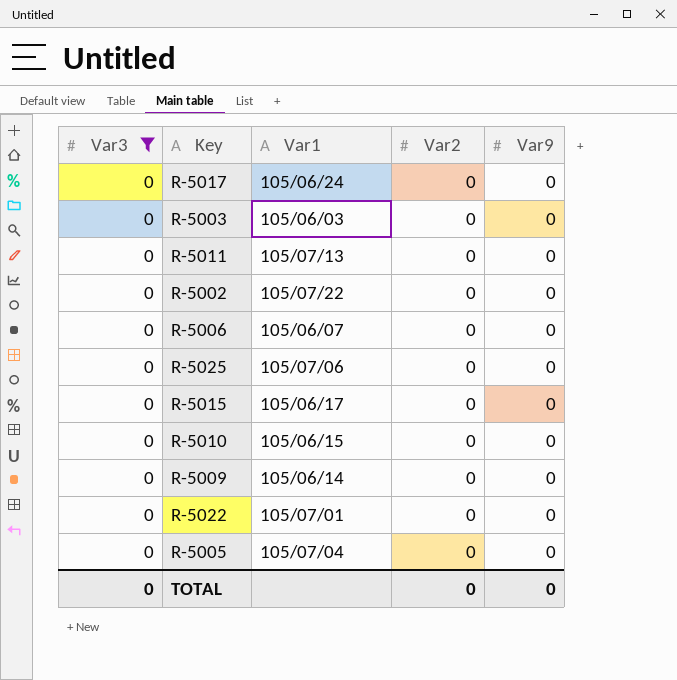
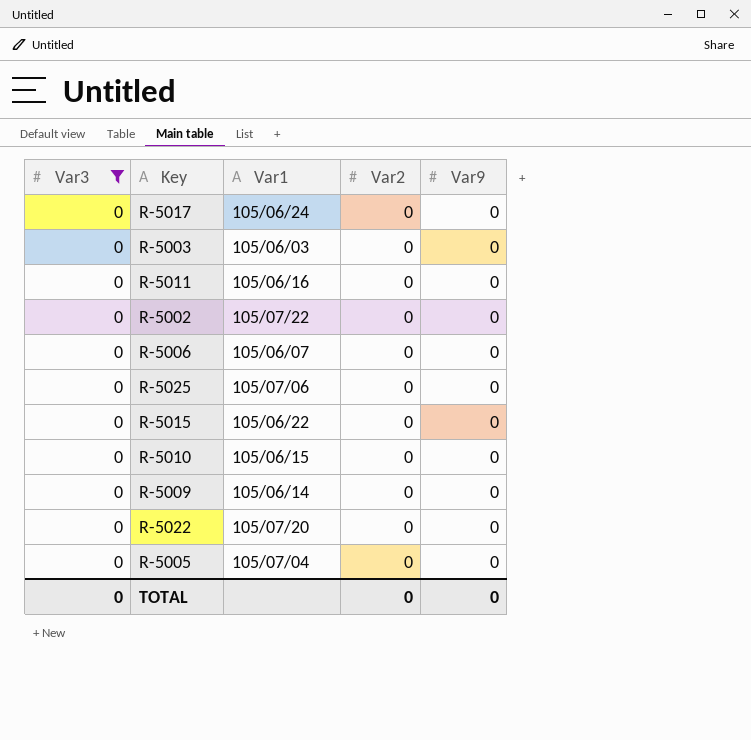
R-5011 | Var1: 105/07/13 -> 105/06/16
R-5015 | Var1: 105/06/17 -> 105/06/22
R-5022 | Var1: 105/07/01 -> 105/07/20

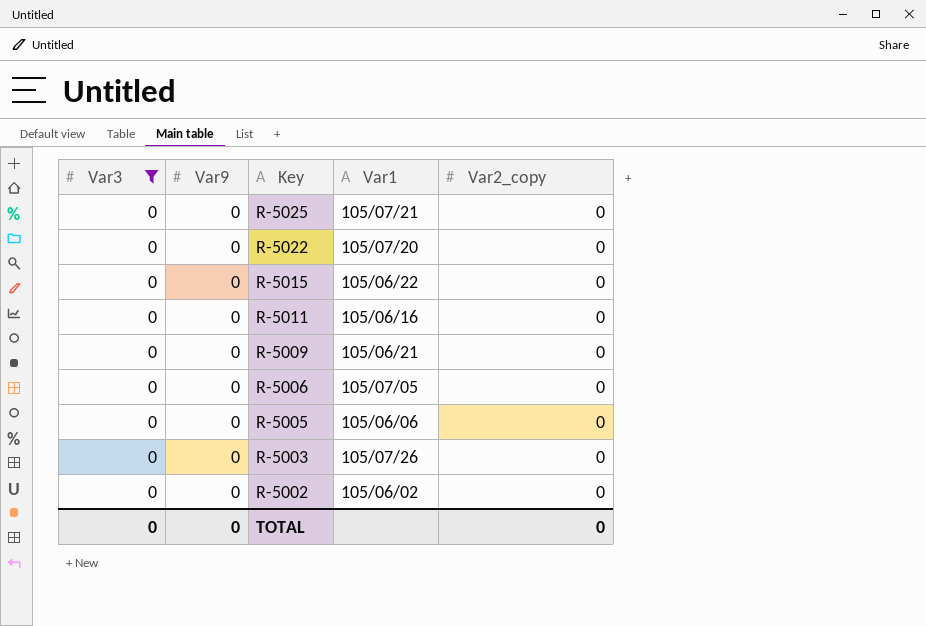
row order: none -> Key descending
column Var9 | position: 5 -> 2
column name: Var2 -> Var2_copy
row R-5017: 0 | 105/06/24 | 0 | 0 -> none
row R-5010: 0 | 105/06/15 | 0 | 0 -> none
R-5025 | Var1: 105/07/06 -> 105/07/21
R-5009 | Var1: 105/06/14 -> 105/06/21
R-5006 | Var1: 105/06/07 -> 105/07/05
R-5005 | Var1: 105/07/04 -> 105/06/06
R-5003 | Var1: 105/06/03 -> 105/07/26
R-5002 | Var1: 105/07/22 -> 105/06/02

